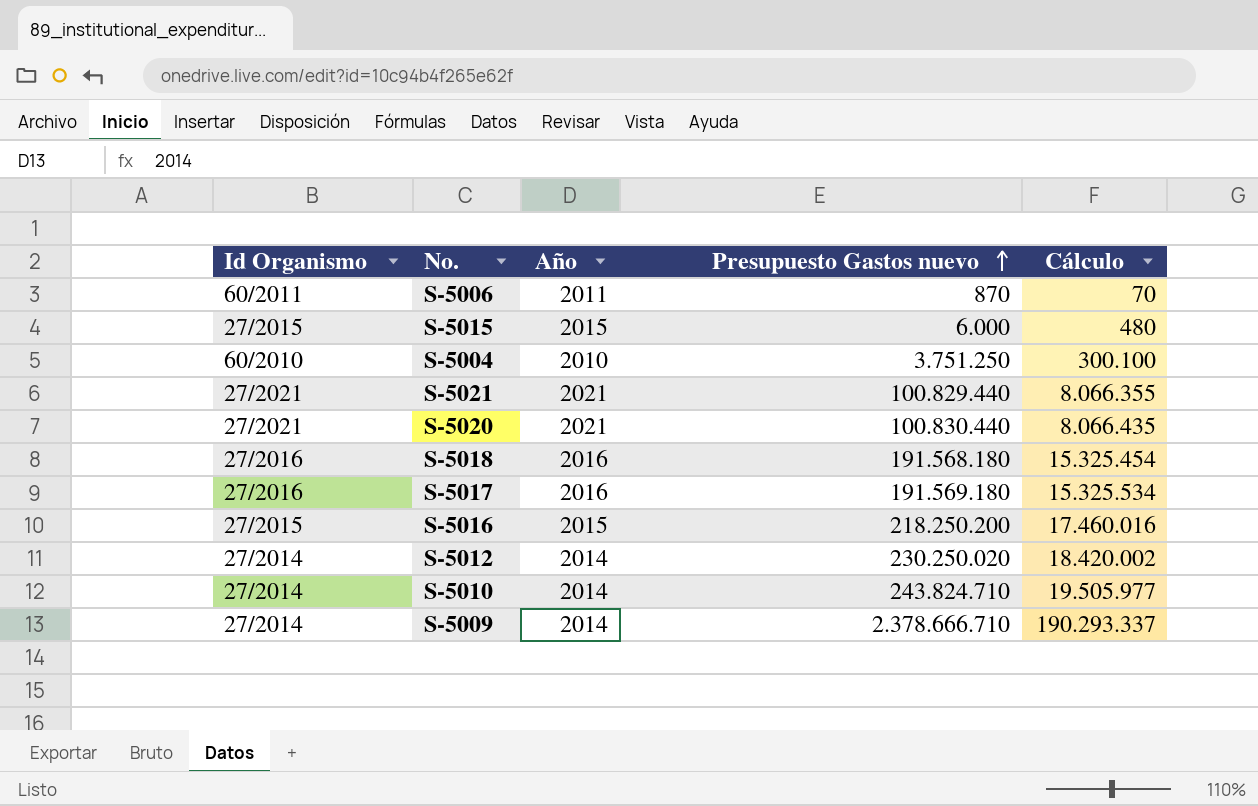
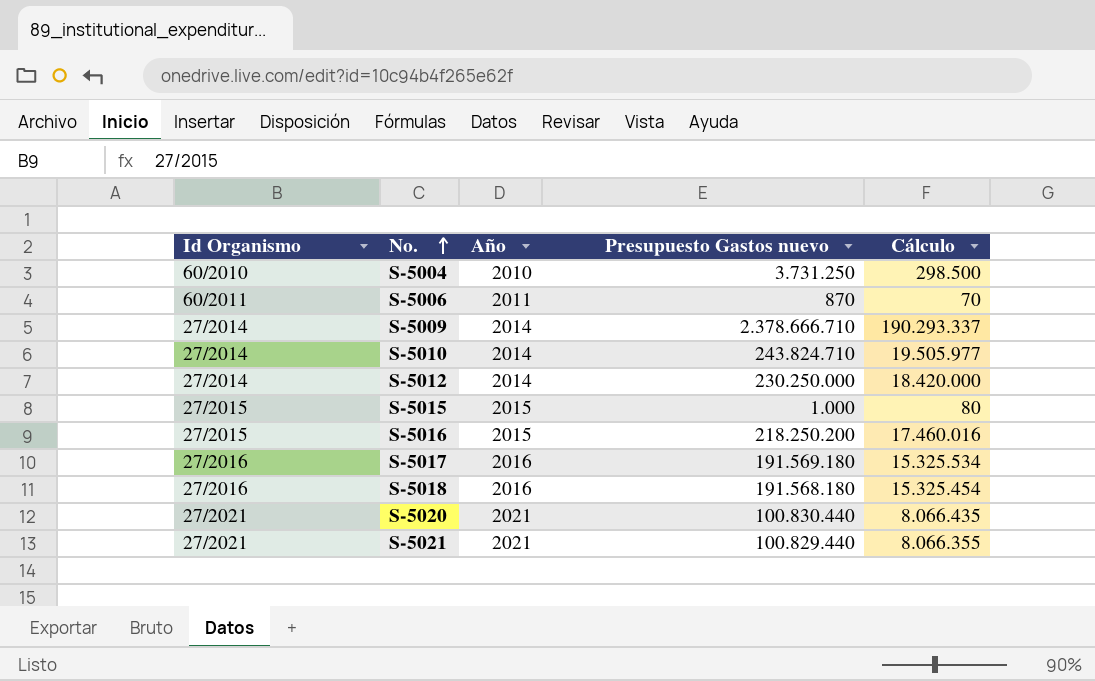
row order: Presupuesto Gastos nuevo ascending -> No. ascending
S-5004 | Presupuesto Gastos nuevo: 3.751.250 -> 3.731.250
S-5004 | Cálculo: 300.100 -> 298.500
S-5012 | Presupuesto Gastos nuevo: 230.250.020 -> 230.250.000
S-5012 | Cálculo: 18.420.002 -> 18.420.000
S-5015 | Presupuesto Gastos nuevo: 6.000 -> 1.000
S-5015 | Cálculo: 480 -> 80

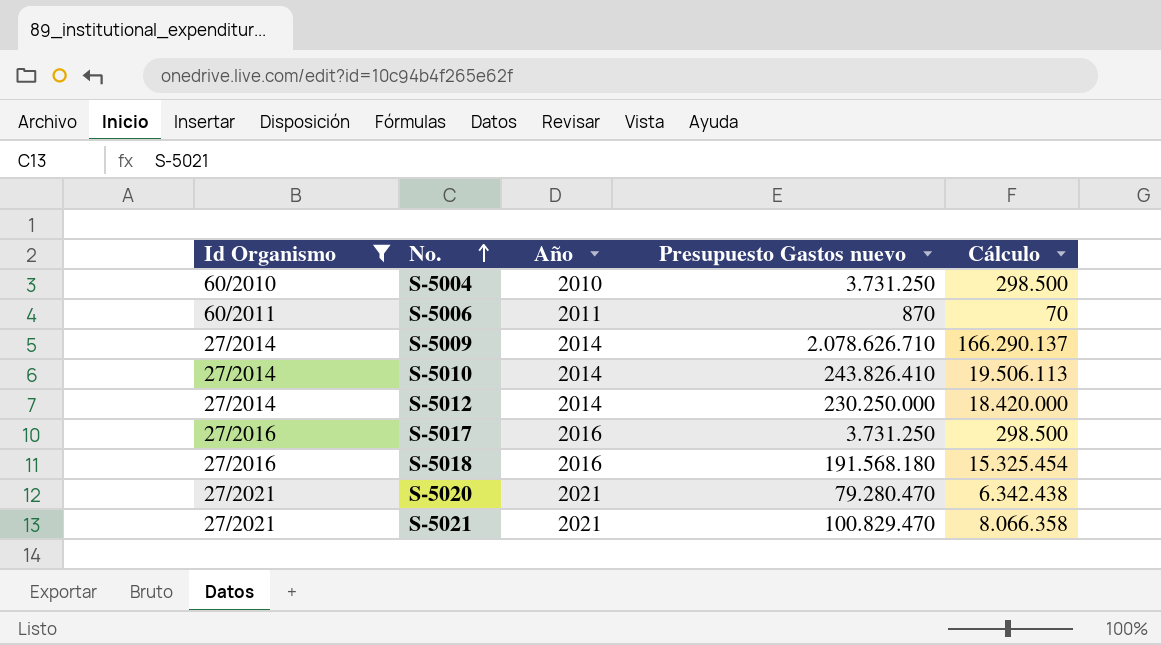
filter: none -> Id Organismo != 27/2015
S-5009 | Presupuesto Gastos nuevo: 2.378.666.710 -> 2.078.626.710
S-5009 | Cálculo: 190.293.337 -> 166.290.137
S-5010 | Presupuesto Gastos nuevo: 243.824.710 -> 243.826.410
S-5010 | Cálculo: 19.505.977 -> 19.506.113
S-5017 | Presupuesto Gastos nuevo: 191.569.180 -> 3.731.250
S-5017 | Cálculo: 15.325.534 -> 298.500
S-5020 | Presupuesto Gastos nuevo: 100.830.440 -> 79.280.470
S-5020 | Cálculo: 8.066.435 -> 6.342.438
S-5021 | Presupuesto Gastos nuevo: 100.829.440 -> 100.829.470
S-5021 | Cálculo: 8.066.355 -> 8.066.358

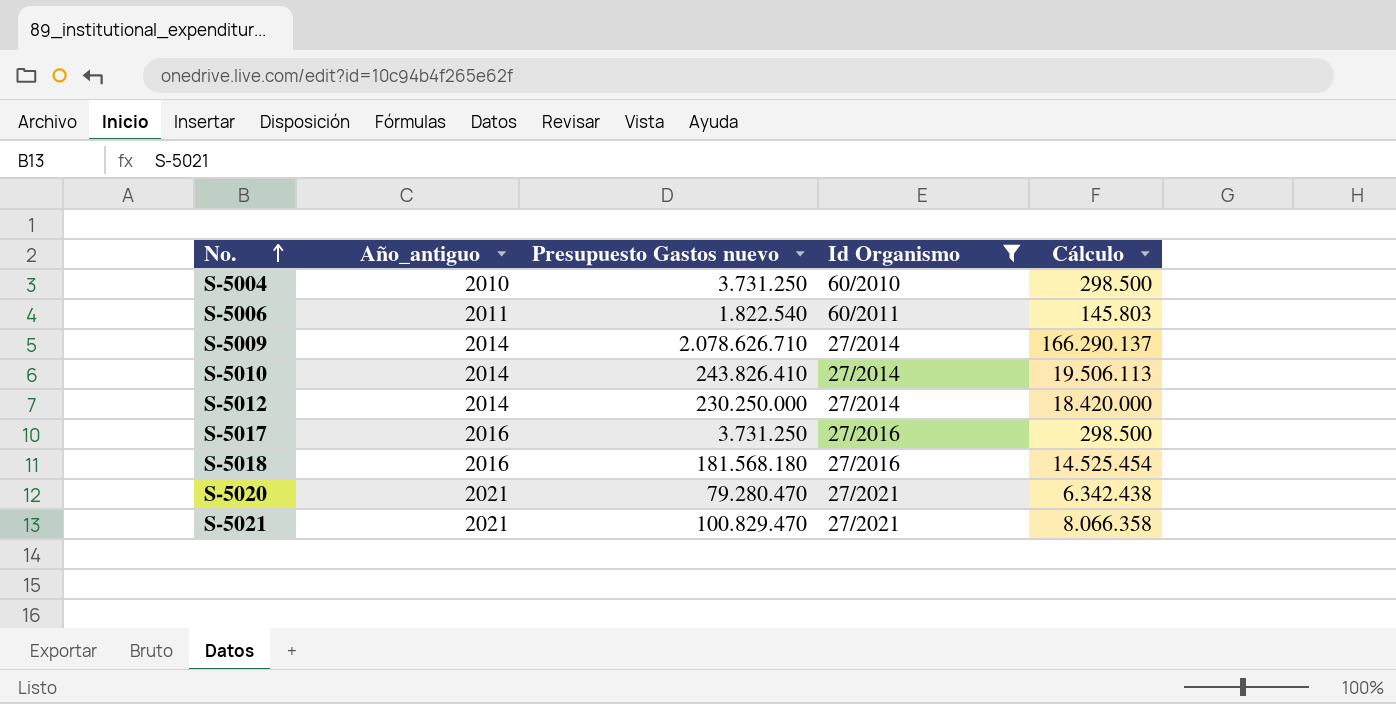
column name: Año -> Año_antiguo
column Id Organismo | position: 1 -> 4
S-5006 | Presupuesto Gastos nuevo: 870 -> 1.822.540
S-5006 | Cálculo: 70 -> 145.803
S-5018 | Presupuesto Gastos nuevo: 191.568.180 -> 181.568.180
S-5018 | Cálculo: 15.325.454 -> 14.525.454

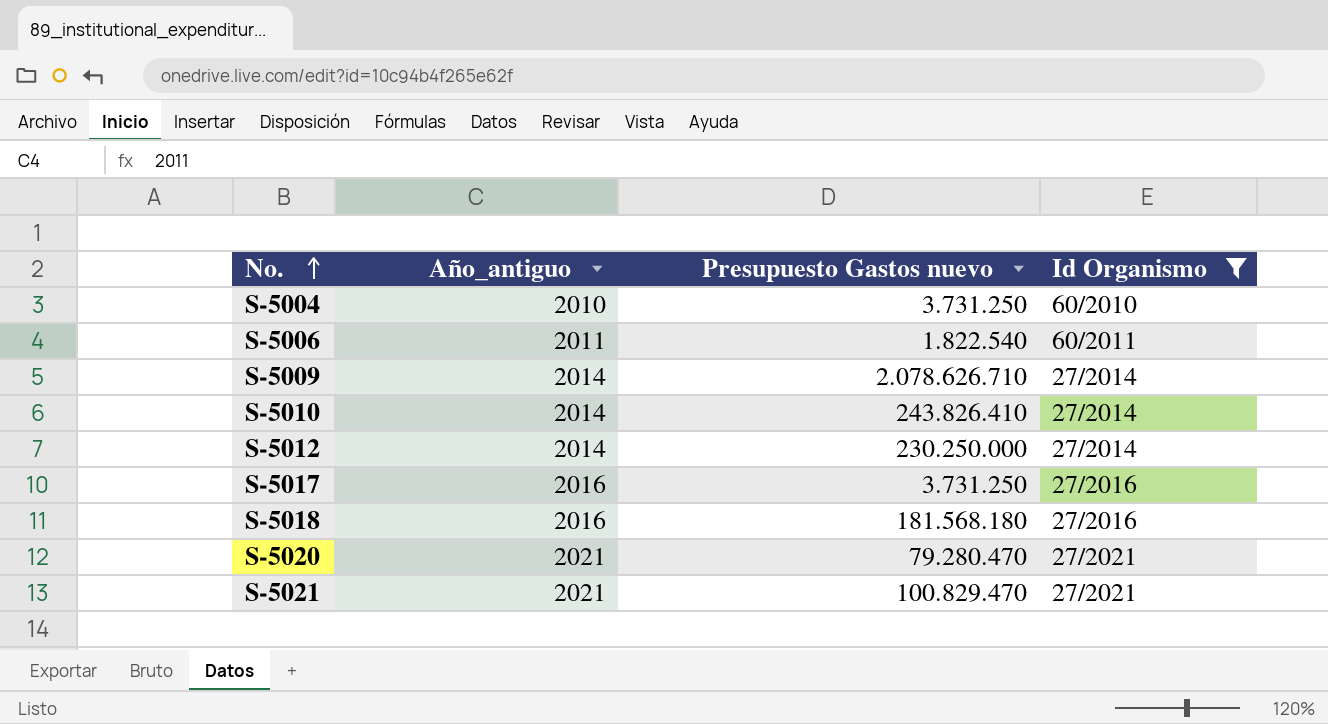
column Cálculo | formula: [Presupuesto Gastos nuevo] * 0,08 -> none

